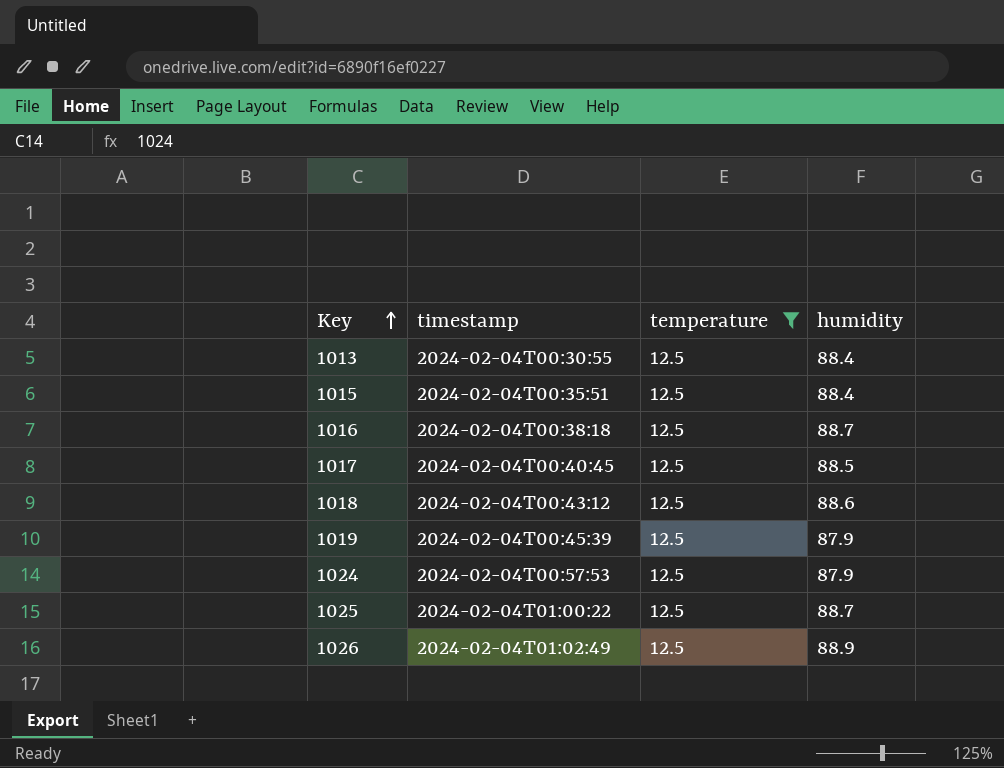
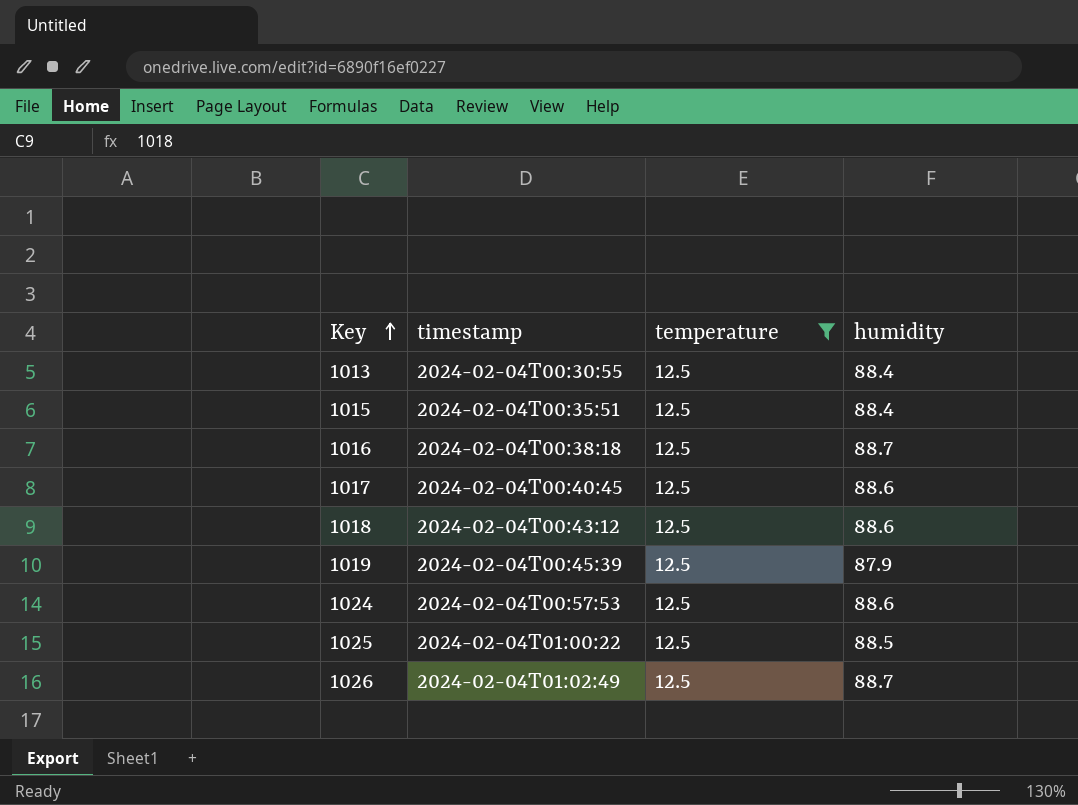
1017 | humidity: 88.5 -> 88.6
1024 | humidity: 87.9 -> 88.6
1025 | humidity: 88.7 -> 88.5
1026 | humidity: 88.9 -> 88.7

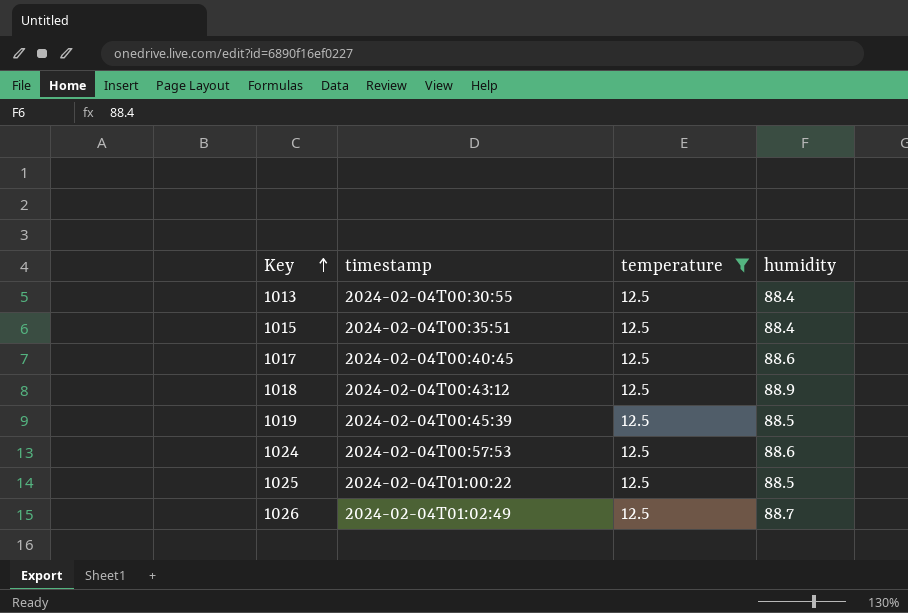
row 1016: 2024-02-04T00:38:18 | 12.5 | 88.7 -> none
1018 | humidity: 88.6 -> 88.9
1019 | humidity: 87.9 -> 88.5

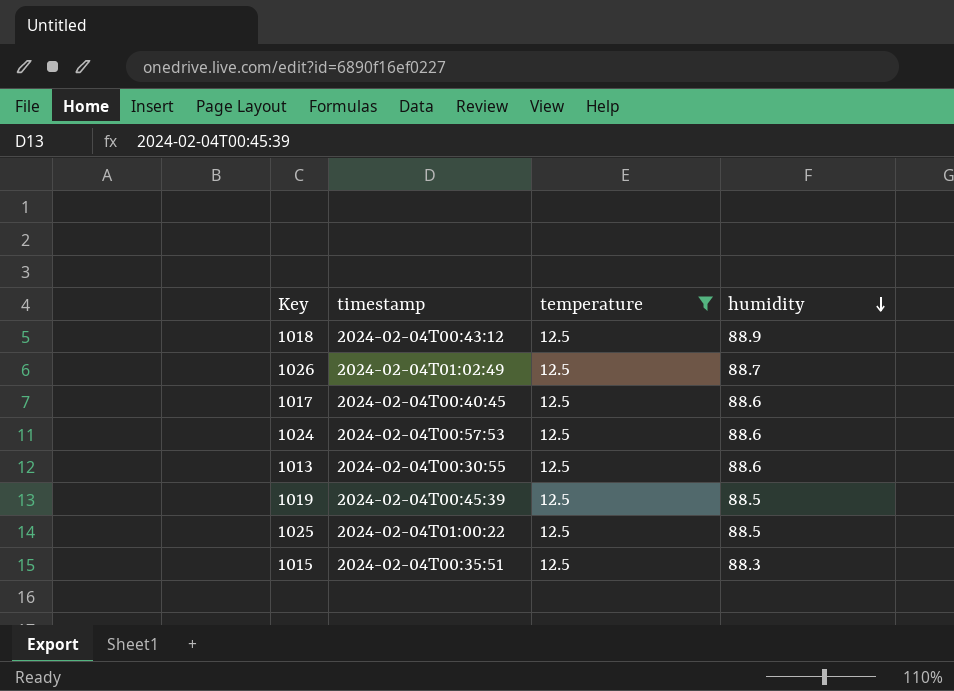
row order: Key ascending -> humidity descending
1013 | humidity: 88.4 -> 88.6
1015 | humidity: 88.4 -> 88.3

